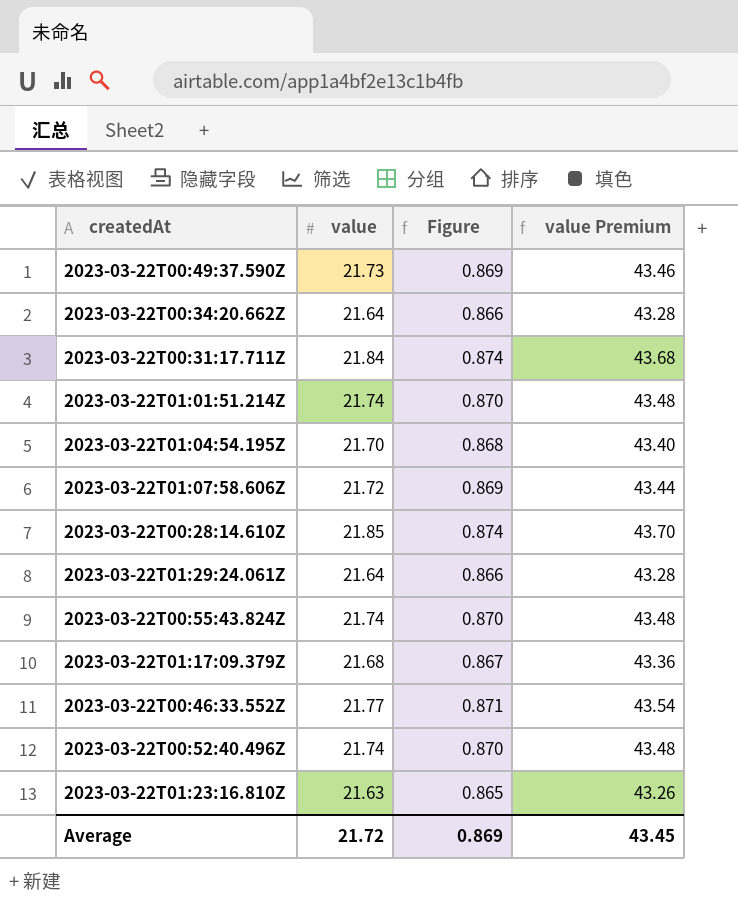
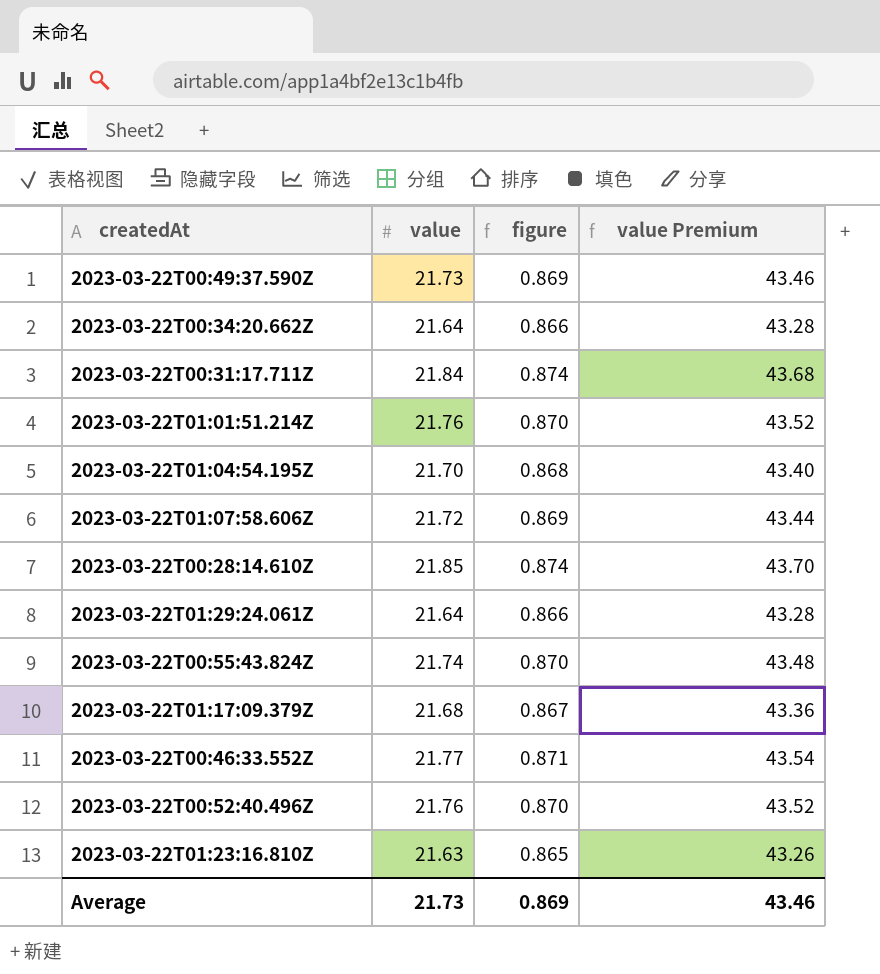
column name: Figure -> figure
2023-03-22T01:01:51.214Z | value: 21.74 -> 21.76
2023-03-22T01:01:51.214Z | value Premium: 43.48 -> 43.52
2023-03-22T00:52:40.496Z | value: 21.74 -> 21.76
2023-03-22T00:52:40.496Z | value Premium: 43.48 -> 43.52
Average | value: 21.72 -> 21.73
Average | value Premium: 43.45 -> 43.46

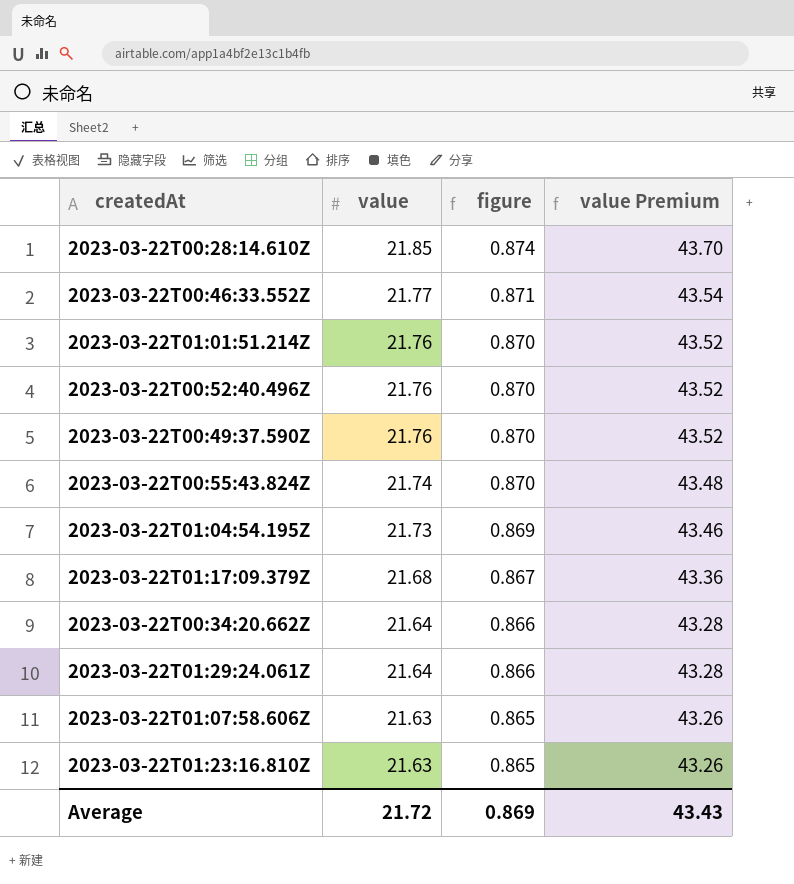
row order: none -> value descending
row 2023-03-22T00:31:17.711Z: 21.84 | 0.874 | 43.68 -> none
2023-03-22T00:49:37.590Z | value: 21.73 -> 21.76
2023-03-22T00:49:37.590Z | figure: 0.869 -> 0.870
2023-03-22T00:49:37.590Z | value Premium: 43.46 -> 43.52
2023-03-22T01:04:54.195Z | value: 21.70 -> 21.73
2023-03-22T01:04:54.195Z | figure: 0.868 -> 0.869
2023-03-22T01:04:54.195Z | value Premium: 43.40 -> 43.46
2023-03-22T01:07:58.606Z | value: 21.72 -> 21.63
2023-03-22T01:07:58.606Z | figure: 0.869 -> 0.865
2023-03-22T01:07:58.606Z | value Premium: 43.44 -> 43.26
Average | value: 21.73 -> 21.72
Average | value Premium: 43.46 -> 43.43

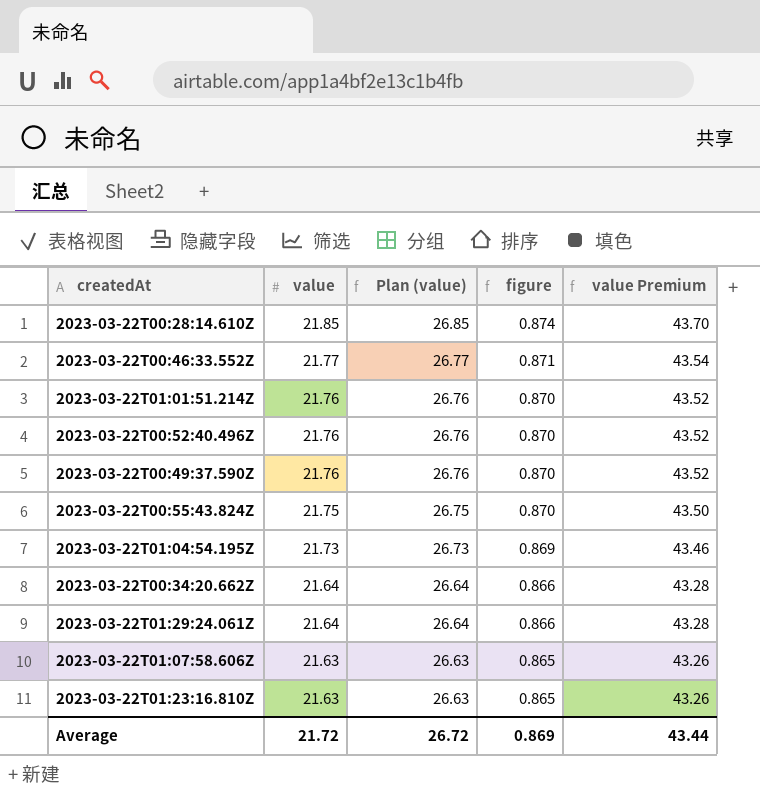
column Plan (value) | formula: none -> [value] + 5
row 2023-03-22T01:17:09.379Z: 21.68 | 0.867 | 43.36 -> none
2023-03-22T00:55:43.824Z | value: 21.74 -> 21.75
2023-03-22T00:55:43.824Z | value Premium: 43.48 -> 43.50
Average | value Premium: 43.43 -> 43.44

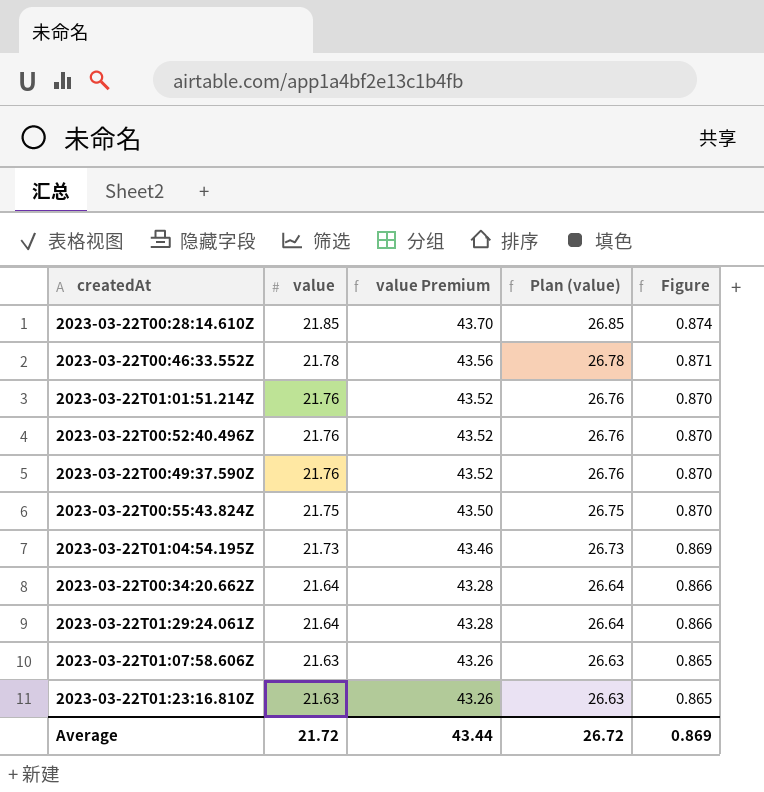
column value Premium | position: 5 -> 3
column name: figure -> Figure
2023-03-22T00:46:33.552Z | value: 21.77 -> 21.78
2023-03-22T00:46:33.552Z | value Premium: 43.54 -> 43.56
2023-03-22T00:46:33.552Z | Plan (value): 26.77 -> 26.78

